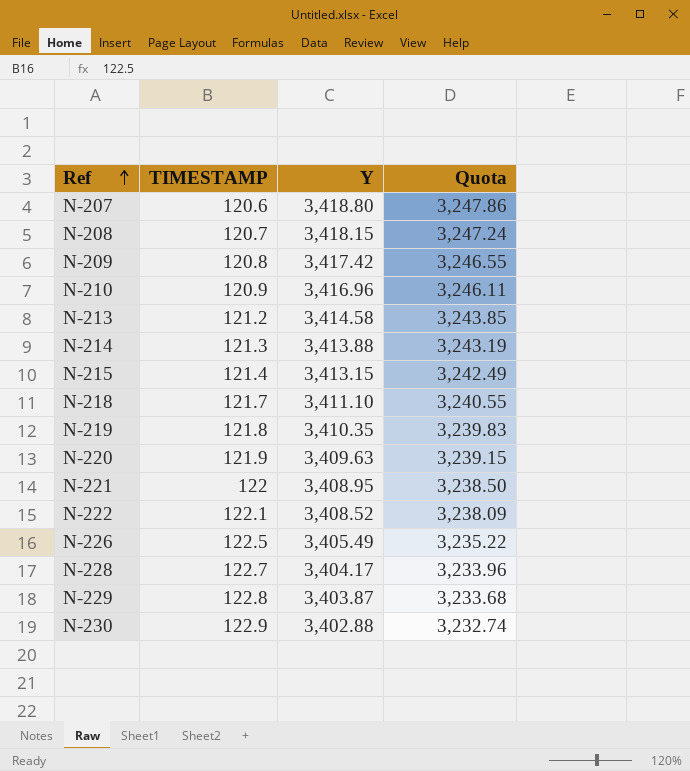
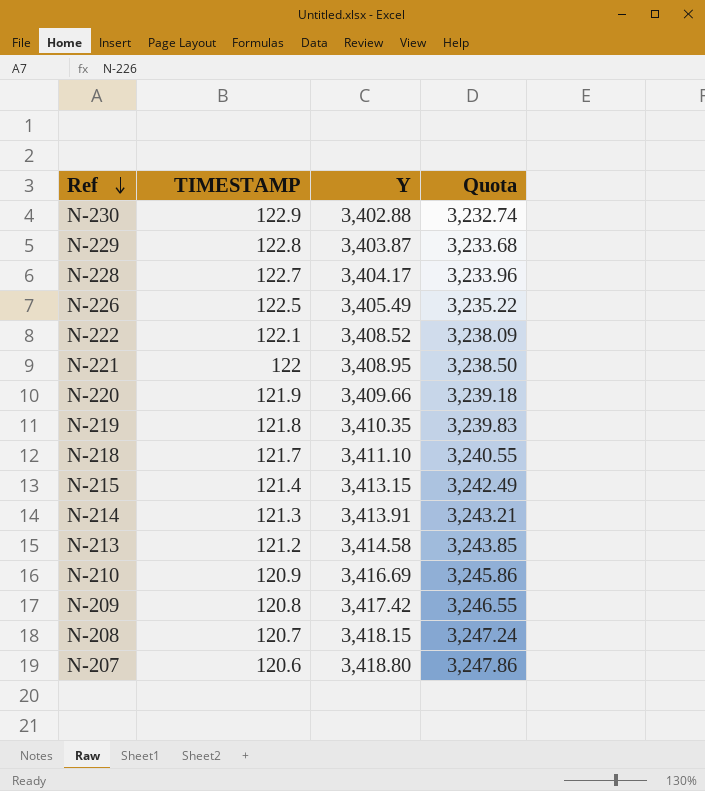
row order: Ref ascending -> Ref descending
N-220 | Y: 3,409.63 -> 3,409.66
N-220 | Quota: 3,239.15 -> 3,239.18
N-214 | Y: 3,413.88 -> 3,413.91
N-214 | Quota: 3,243.19 -> 3,243.21
N-210 | Y: 3,416.96 -> 3,416.69
N-210 | Quota: 3,246.11 -> 3,245.86

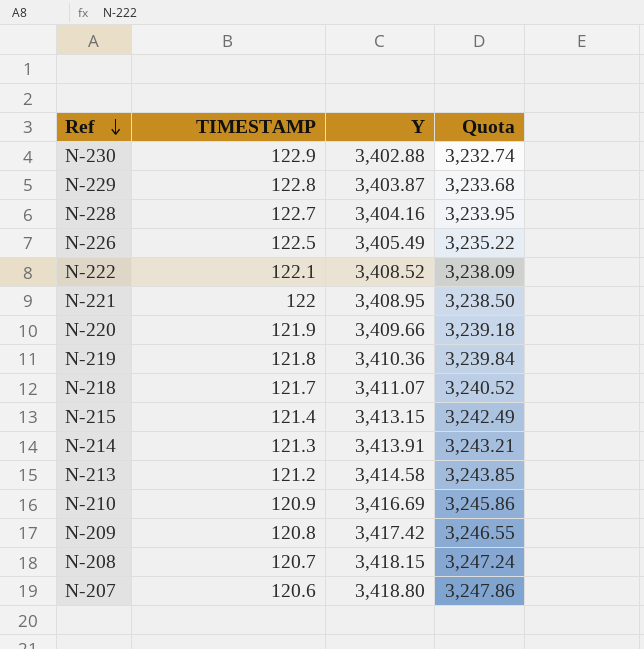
N-228 | Y: 3,404.17 -> 3,404.16
N-228 | Quota: 3,233.96 -> 3,233.95
N-219 | Y: 3,410.35 -> 3,410.36
N-219 | Quota: 3,239.83 -> 3,239.84
N-218 | Y: 3,411.10 -> 3,411.07
N-218 | Quota: 3,240.55 -> 3,240.52

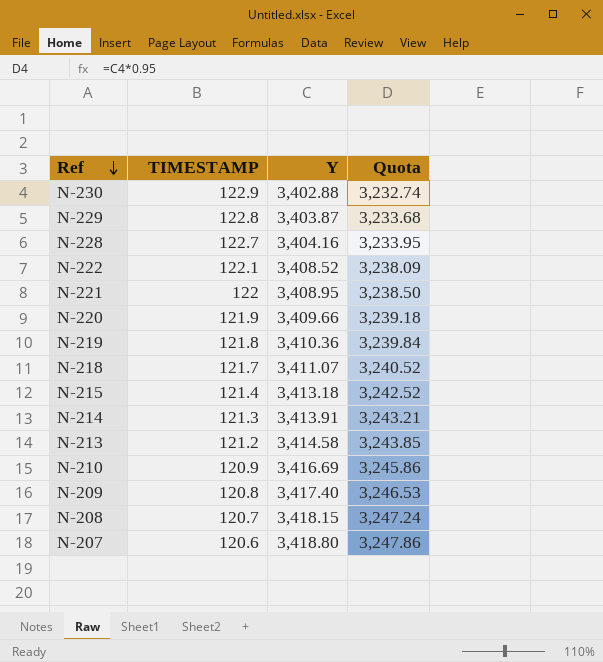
row N-226: 122.5 | 3,405.49 | 3,235.22 -> none
N-215 | Y: 3,413.15 -> 3,413.18
N-215 | Quota: 3,242.49 -> 3,242.52
N-209 | Y: 3,417.42 -> 3,417.40
N-209 | Quota: 3,246.55 -> 3,246.53

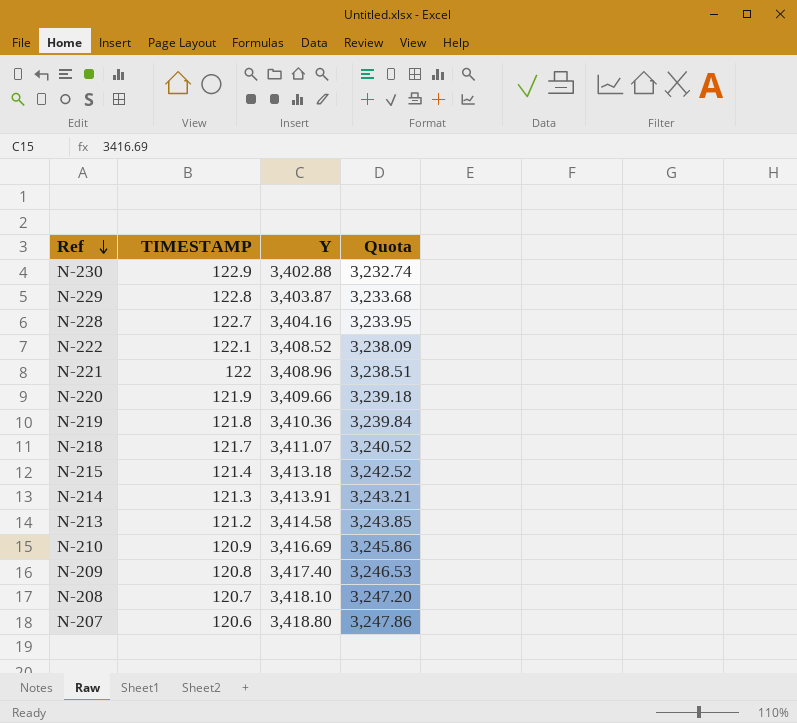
N-221 | Y: 3,408.95 -> 3,408.96
N-221 | Quota: 3,238.50 -> 3,238.51
N-208 | Y: 3,418.15 -> 3,418.10
N-208 | Quota: 3,247.24 -> 3,247.20

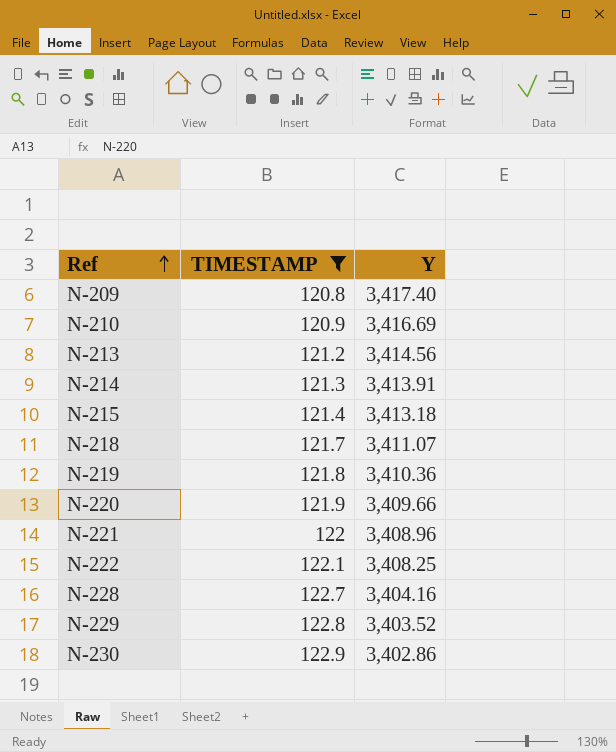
filter: none -> TIMESTAMP >= 120.8
row order: Ref descending -> Ref ascending
column Quota | formula: [Y] * 0.95 -> none
N-213 | Y: 3,414.58 -> 3,414.56
N-222 | Y: 3,408.52 -> 3,408.25
N-229 | Y: 3,403.87 -> 3,403.52
N-230 | Y: 3,402.88 -> 3,402.86

